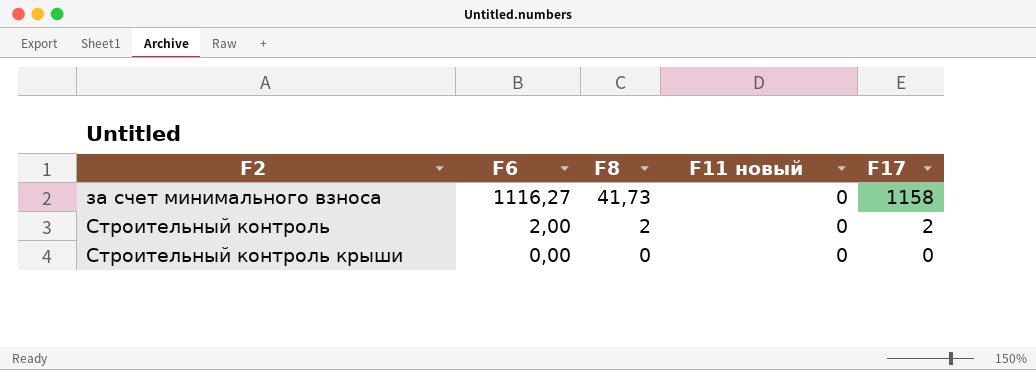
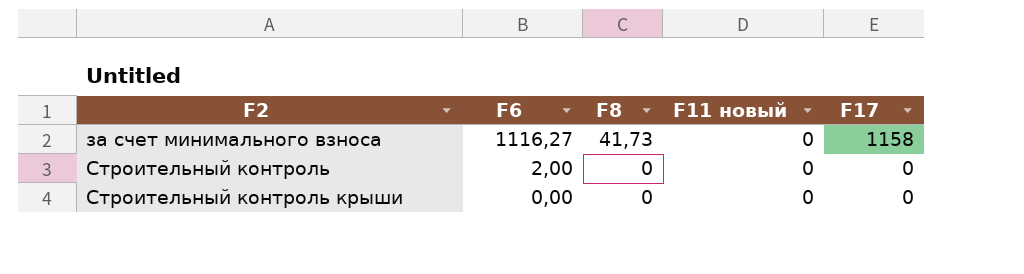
Строительный контроль | F8: 2 -> 0
Строительный контроль | F17: 2 -> 0

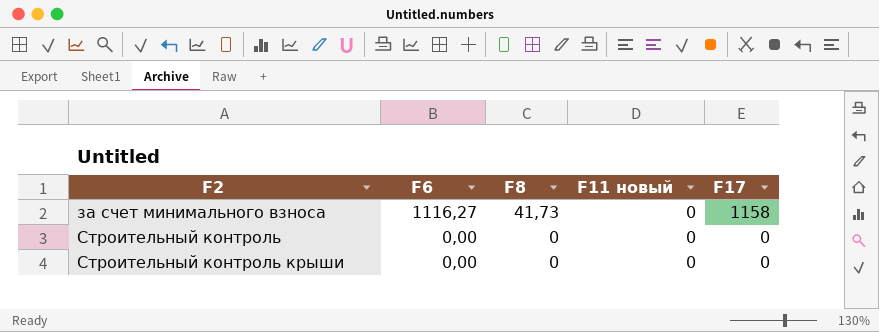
Строительный контроль | F6: 2,00 -> 0,00

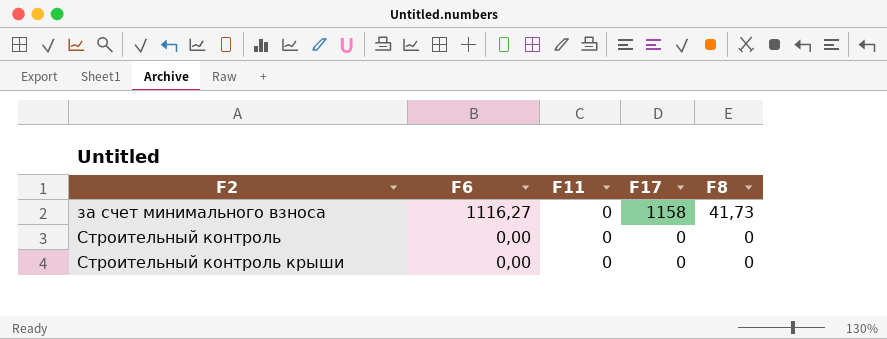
column name: F11 новый -> F11
column F8 | position: 3 -> 5

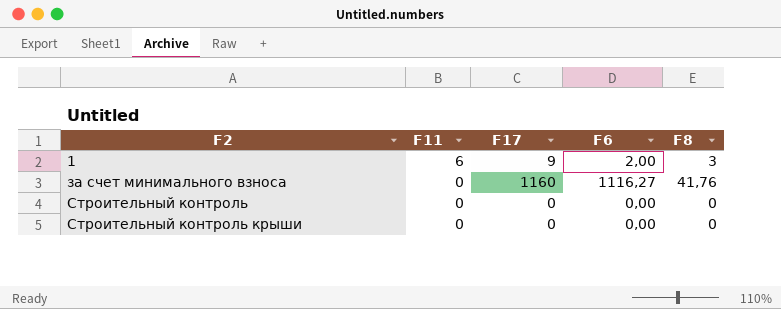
column F6 | position: 2 -> 4
row 1: none -> 6 | 9 | 2,00 | 3
за счет минимального взноса | F17: 1158 -> 1160
за счет минимального взноса | F8: 41,73 -> 41,76

